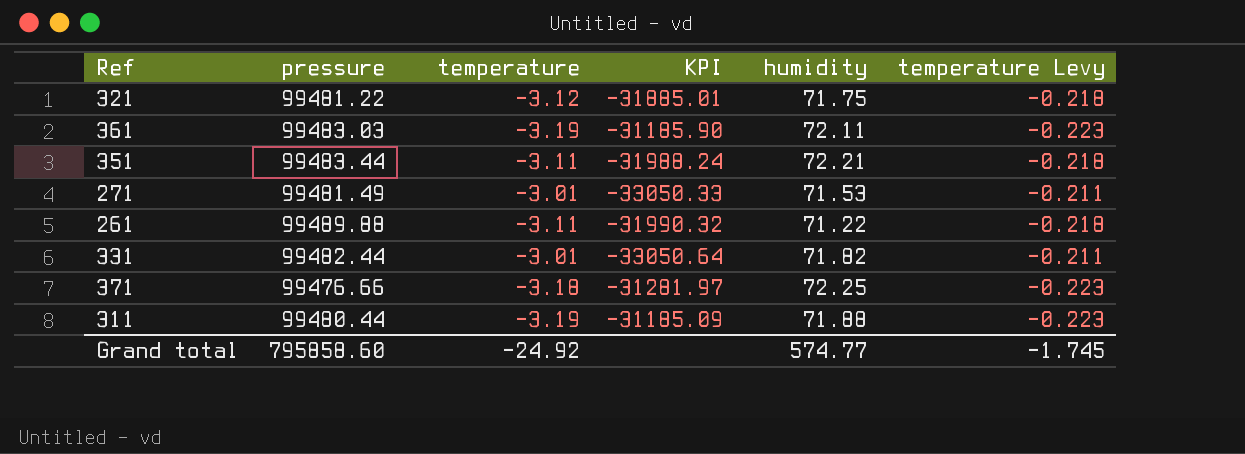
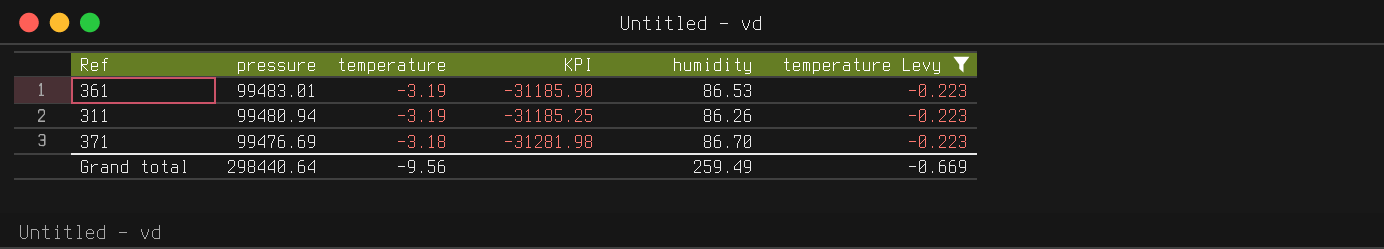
filter: none -> temperature Levy = -0.223
row order: none -> pressure descending
361 | pressure: 99483.03 -> 99483.01
361 | humidity: 72.11 -> 86.53
311 | pressure: 99480.44 -> 99480.94
311 | KPI: -31185.09 -> -31185.25
311 | humidity: 71.88 -> 86.26
371 | pressure: 99476.66 -> 99476.69
371 | KPI: -31281.97 -> -31281.98
371 | humidity: 72.25 -> 86.70
Grand total | pressure: 795858.60 -> 298440.64
Grand total | temperature: -24.92 -> -9.56
Grand total | humidity: 574.77 -> 259.49
Grand total | temperature Levy: -1.745 -> -0.669

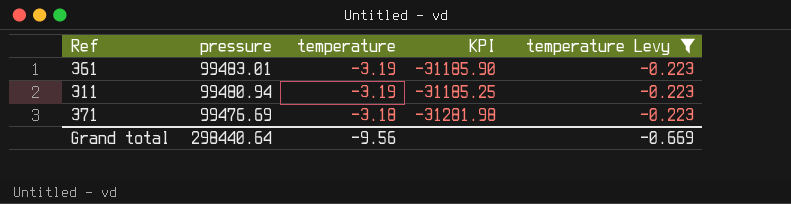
column humidity | position: 5 -> none

